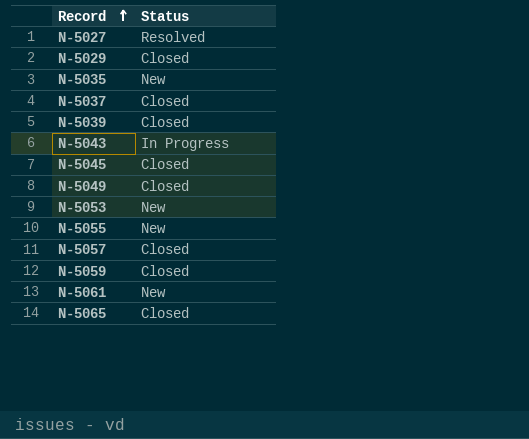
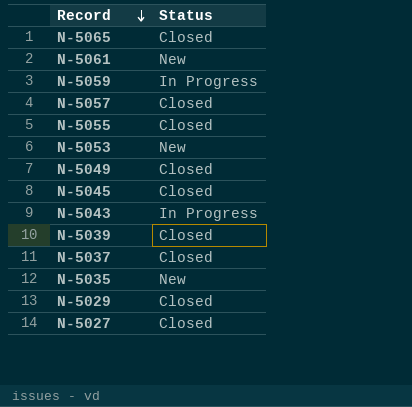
row order: Record ascending -> Record descending
N-5059 | Status: Closed -> In Progress
N-5055 | Status: New -> Closed
N-5027 | Status: Resolved -> Closed

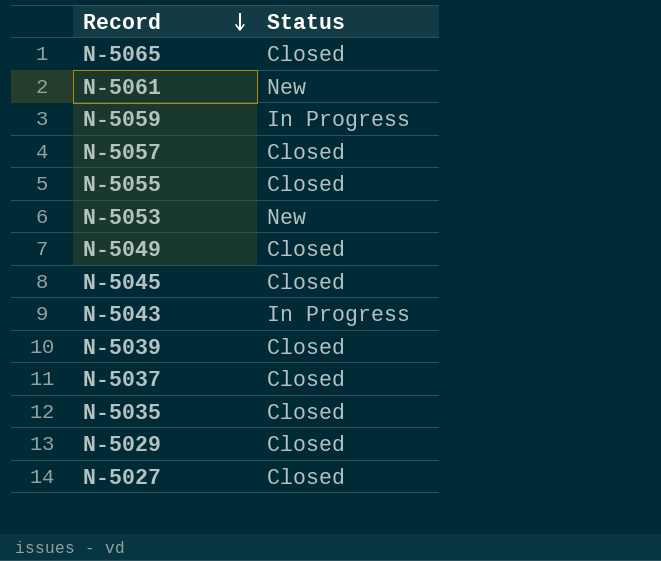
N-5035 | Status: New -> Closed

